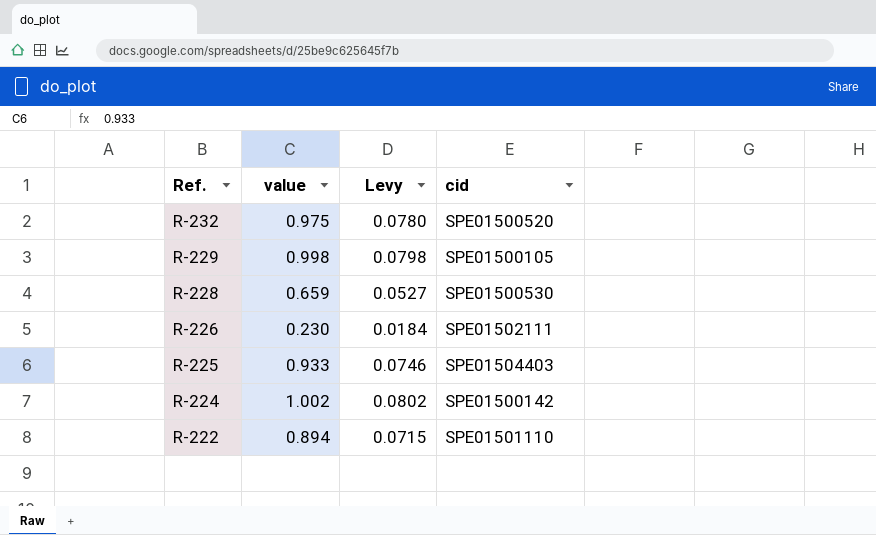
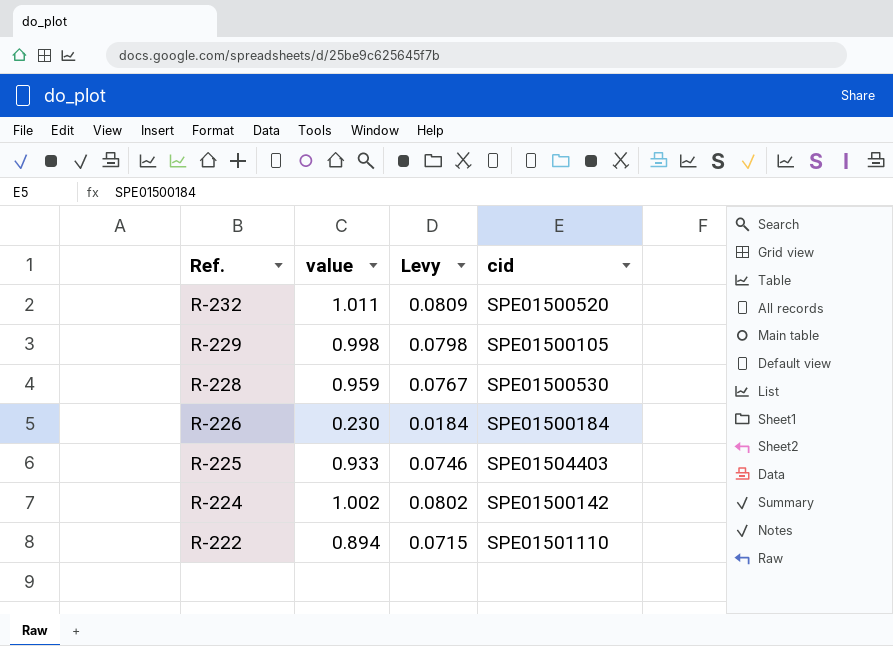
R-232 | value: 0.975 -> 1.011
R-232 | Levy: 0.0780 -> 0.0809
R-228 | value: 0.659 -> 0.959
R-228 | Levy: 0.0527 -> 0.0767
R-226 | cid: SPE01502111 -> SPE01500184

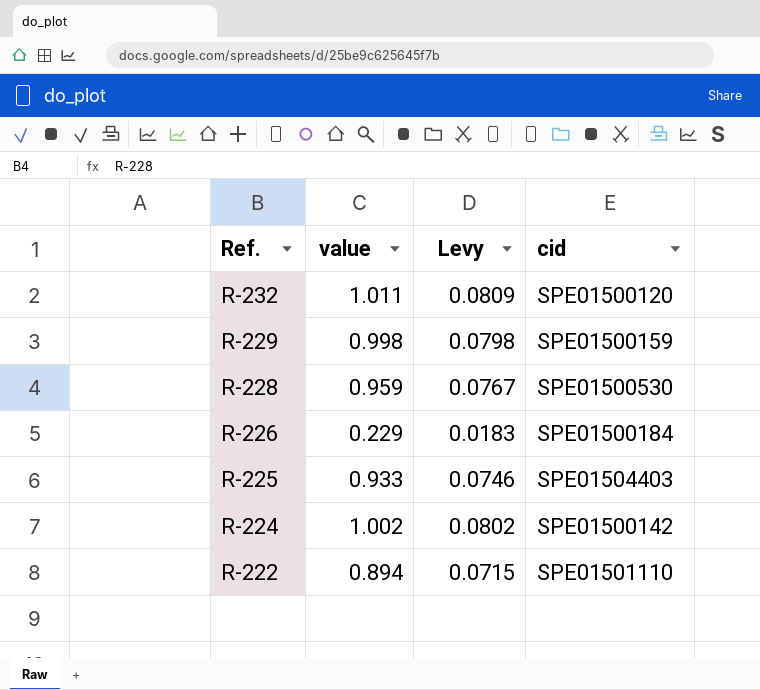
R-232 | cid: SPE01500520 -> SPE01500120
R-229 | cid: SPE01500105 -> SPE01500159
R-226 | value: 0.230 -> 0.229
R-226 | Levy: 0.0184 -> 0.0183

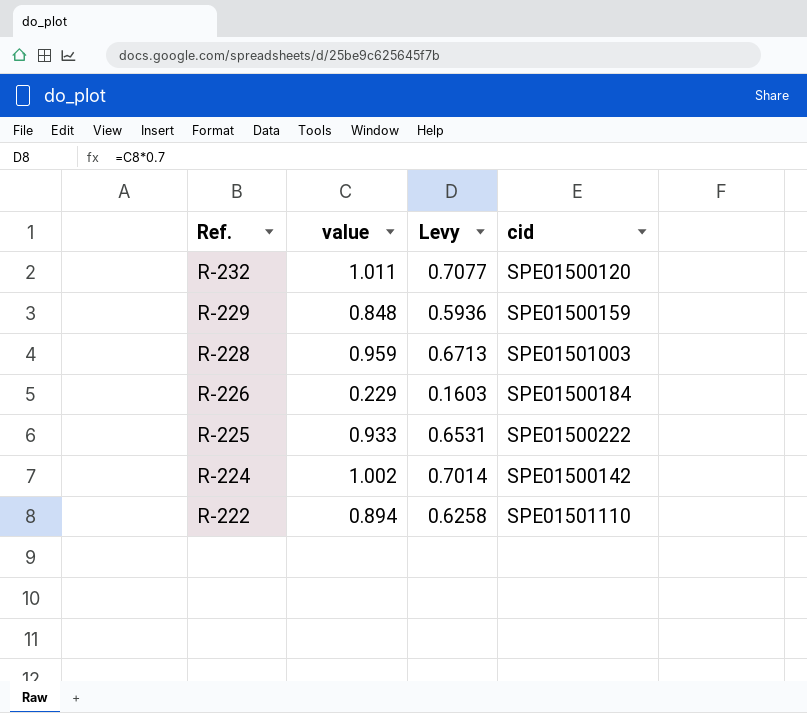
column Levy | formula: [value] * 0.08 -> [value] * 0.7
R-229 | value: 0.998 -> 0.848
R-228 | cid: SPE01500530 -> SPE01501003
R-225 | cid: SPE01504403 -> SPE01500222

